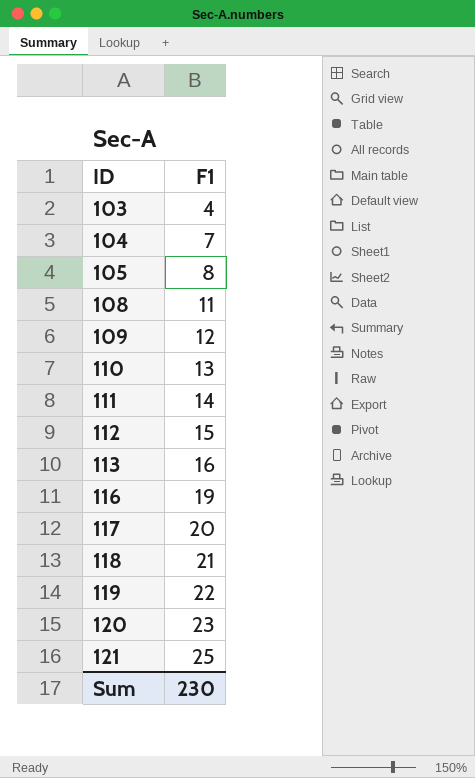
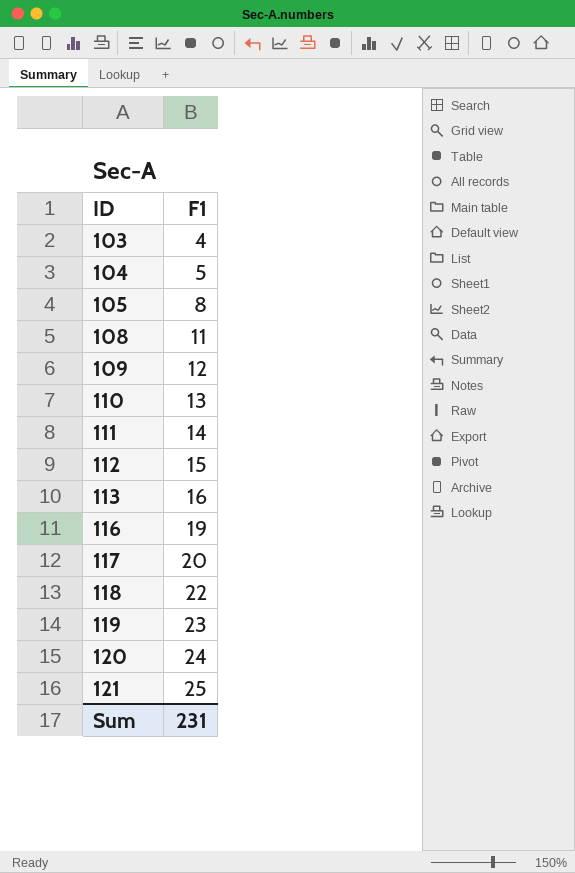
104 | F1: 7 -> 5
118 | F1: 21 -> 22
119 | F1: 22 -> 23
120 | F1: 23 -> 24
Sum | F1: 230 -> 231

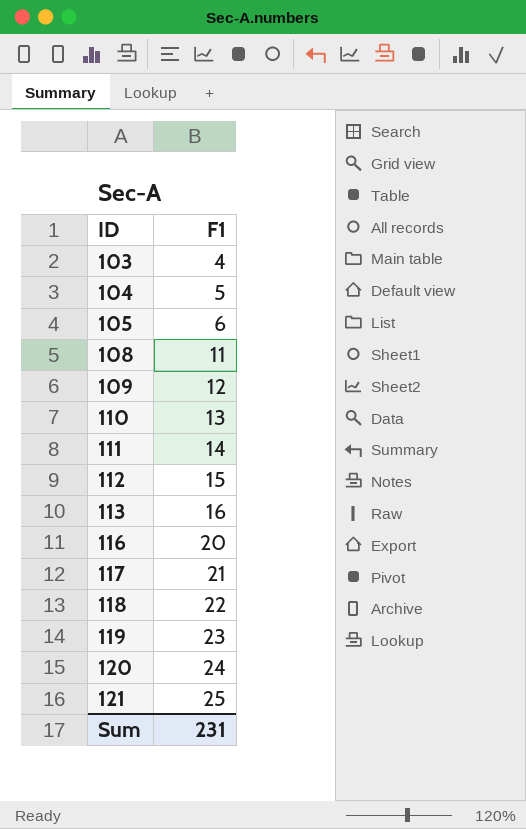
105 | F1: 8 -> 6
116 | F1: 19 -> 20
117 | F1: 20 -> 21

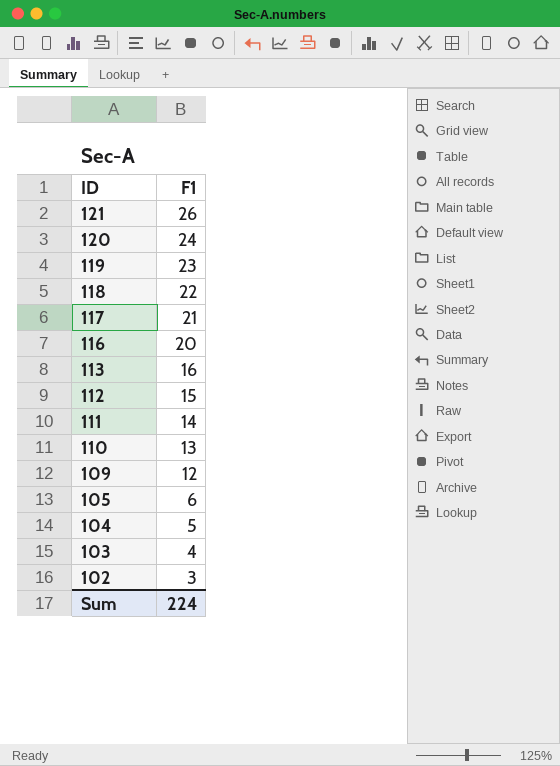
row order: ID ascending -> ID descending
row 108: 11 -> none
121 | F1: 25 -> 26
row 102: none -> 3
Sum | F1: 231 -> 224

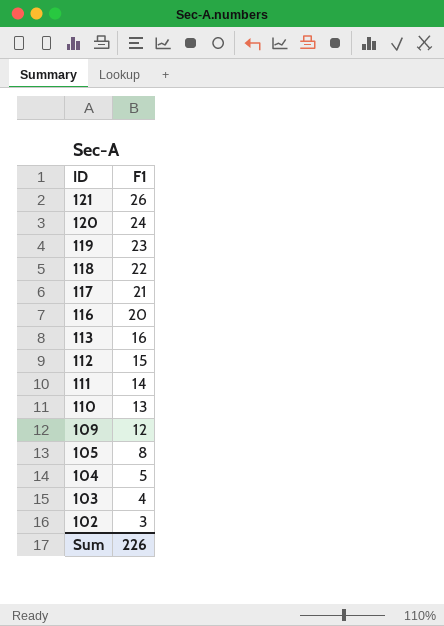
105 | F1: 6 -> 8
Sum | F1: 224 -> 226

